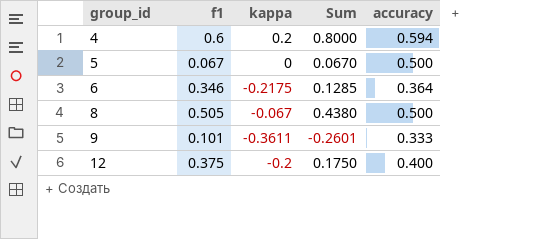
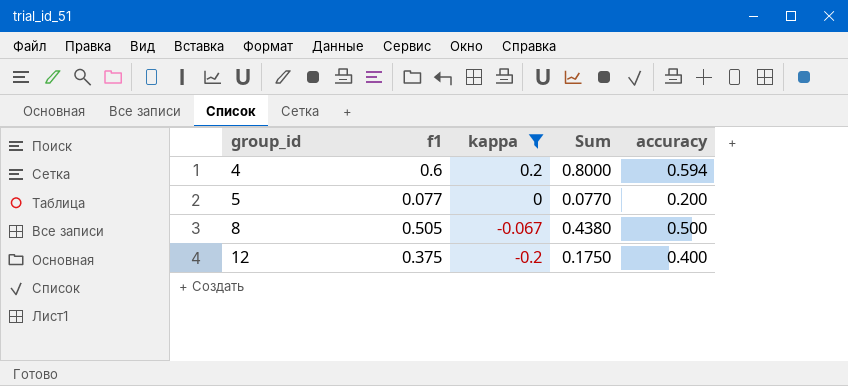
filter: none -> kappa >= -0.2
5 | f1: 0.067 -> 0.077
5 | Sum: 0.0670 -> 0.0770
5 | accuracy: 0.500 -> 0.200

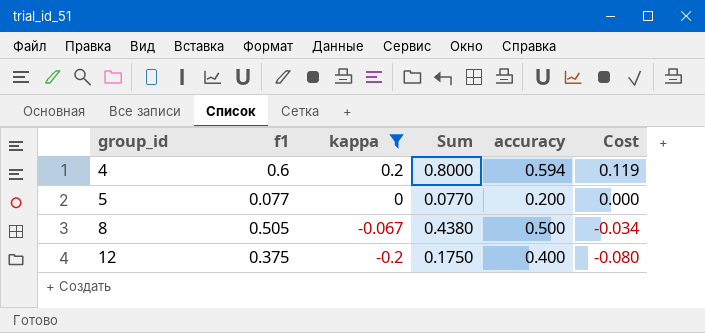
column Cost | formula: none -> [kappa] * [accuracy]

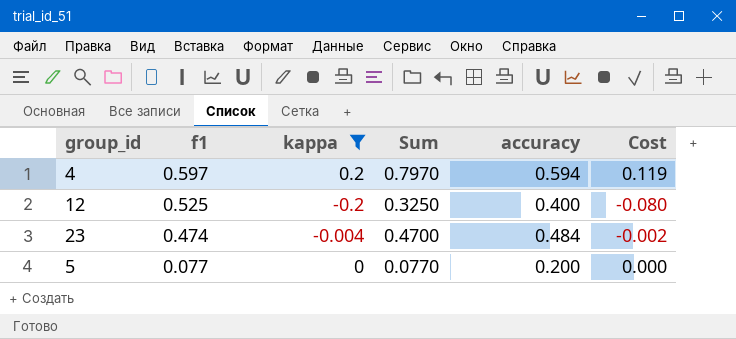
row order: group_id ascending -> f1 descending
row 8: 0.505 | -0.067 | 0.4380 | 0.500 | -0.034 -> none
4 | f1: 0.6 -> 0.597
4 | Sum: 0.8000 -> 0.7970
12 | f1: 0.375 -> 0.525
12 | Sum: 0.1750 -> 0.3250
row 23: none -> 0.474 | -0.004 | 0.4700 | 0.484 | -0.002

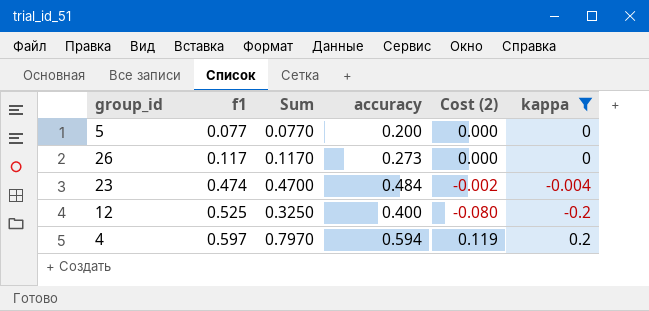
row order: f1 descending -> f1 ascending
column name: Cost -> Cost (2)
column kappa | position: 3 -> 6
row 26: none -> 0.117 | 0.1170 | 0.273 | 0.000 | 0

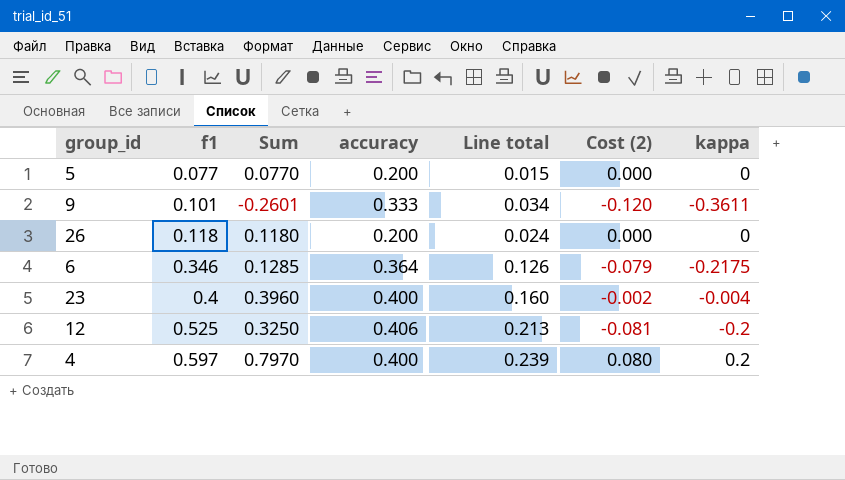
filter: kappa >= -0.2 -> none
column Line total | formula: none -> [f1] * [accuracy]
26 | f1: 0.117 -> 0.118
26 | Sum: 0.1170 -> 0.1180
26 | accuracy: 0.273 -> 0.200
23 | f1: 0.474 -> 0.4
23 | Sum: 0.4700 -> 0.3960
23 | accuracy: 0.484 -> 0.400
12 | accuracy: 0.400 -> 0.406
12 | Cost (2): -0.080 -> -0.081
4 | accuracy: 0.594 -> 0.400
4 | Cost (2): 0.119 -> 0.080

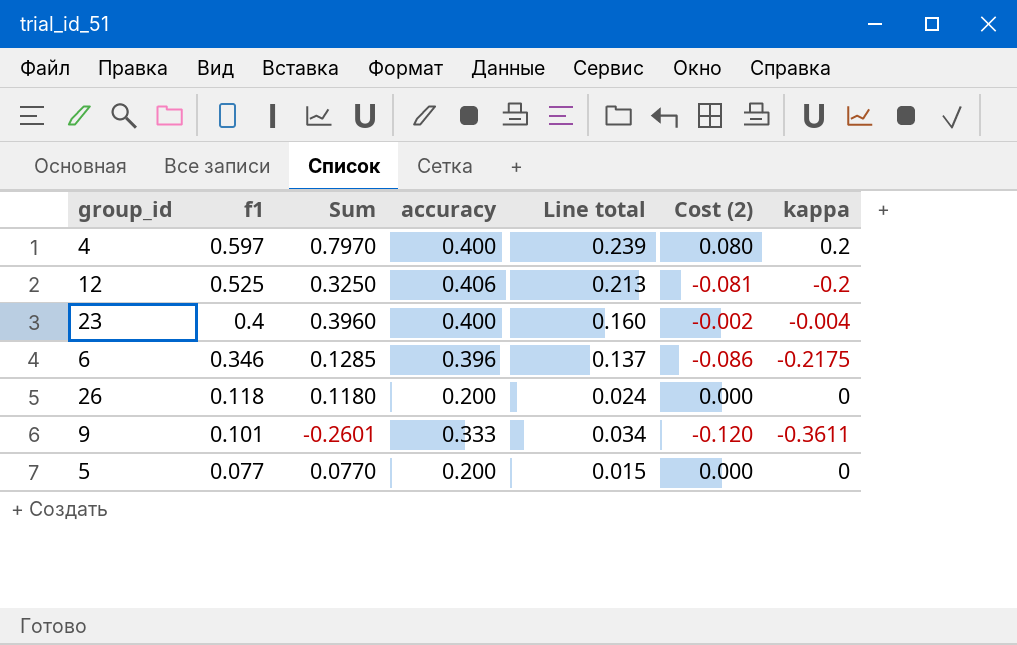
row order: f1 ascending -> f1 descending
6 | accuracy: 0.364 -> 0.396
6 | Line total: 0.126 -> 0.137
6 | Cost (2): -0.079 -> -0.086

